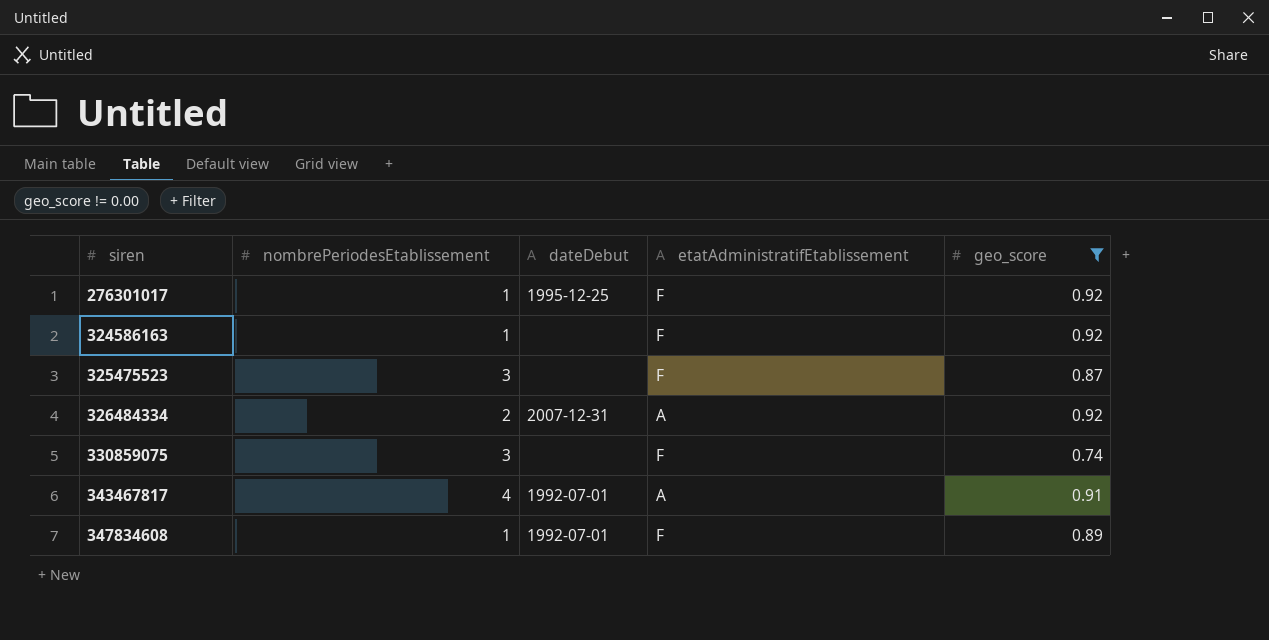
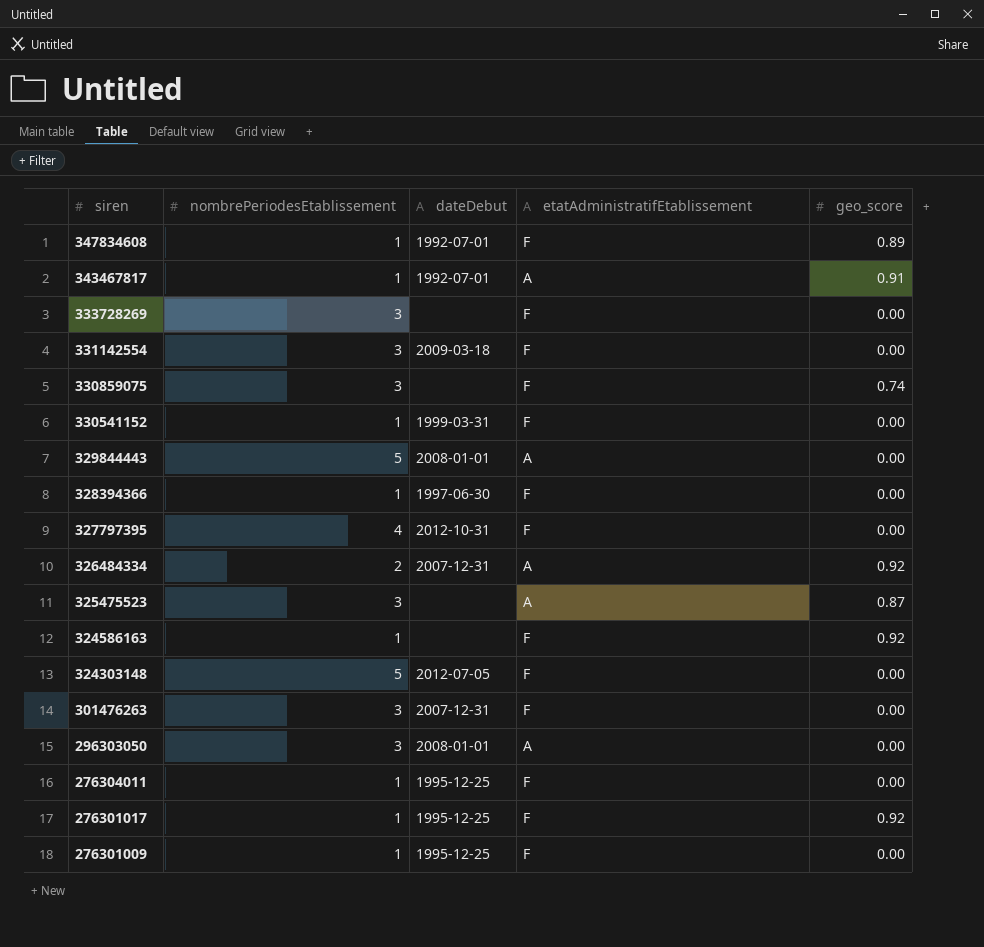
filter: geo_score != 0.00 -> none
row order: siren ascending -> siren descending
343467817 | nombrePeriodesEtablissement: 4 -> 1
325475523 | etatAdministratifEtablissement: F -> A

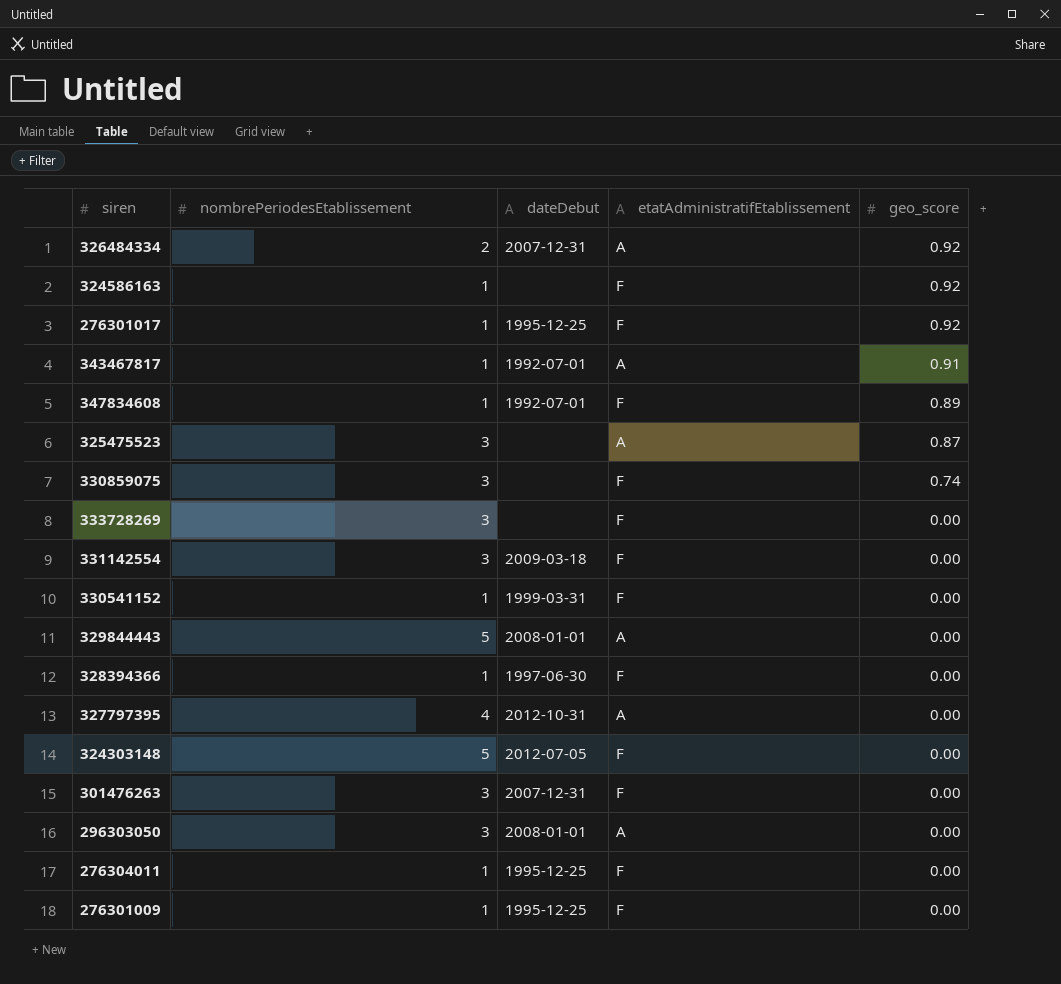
row order: siren descending -> geo_score descending
327797395 | etatAdministratifEtablissement: F -> A

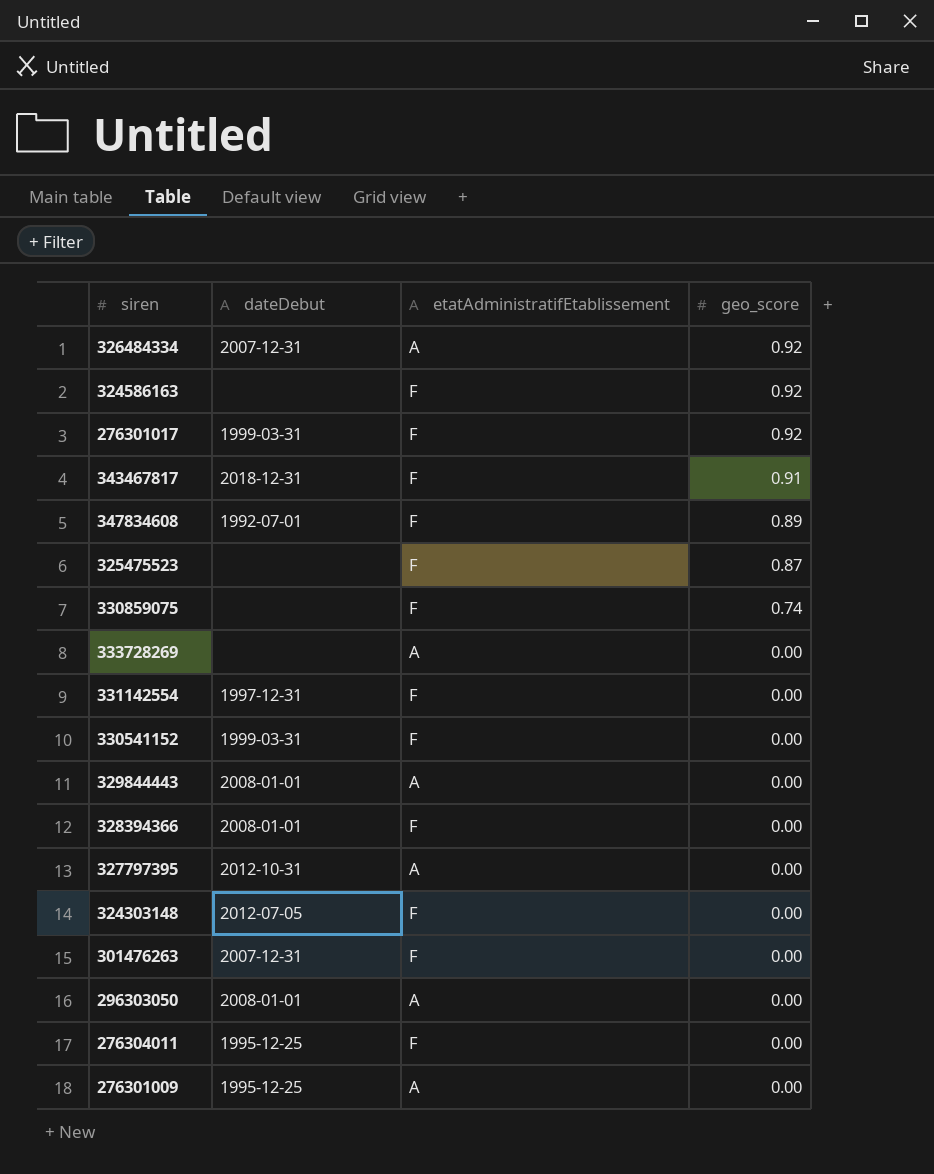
column nombrePeriodesEtablissement | position: 2 -> none
276301017 | dateDebut: 1995-12-25 -> 1999-03-31
343467817 | dateDebut: 1992-07-01 -> 2018-12-31
343467817 | etatAdministratifEtablissement: A -> F
325475523 | etatAdministratifEtablissement: A -> F
333728269 | etatAdministratifEtablissement: F -> A
331142554 | dateDebut: 2009-03-18 -> 1997-12-31
328394366 | dateDebut: 1997-06-30 -> 2008-01-01
276301009 | etatAdministratifEtablissement: F -> A

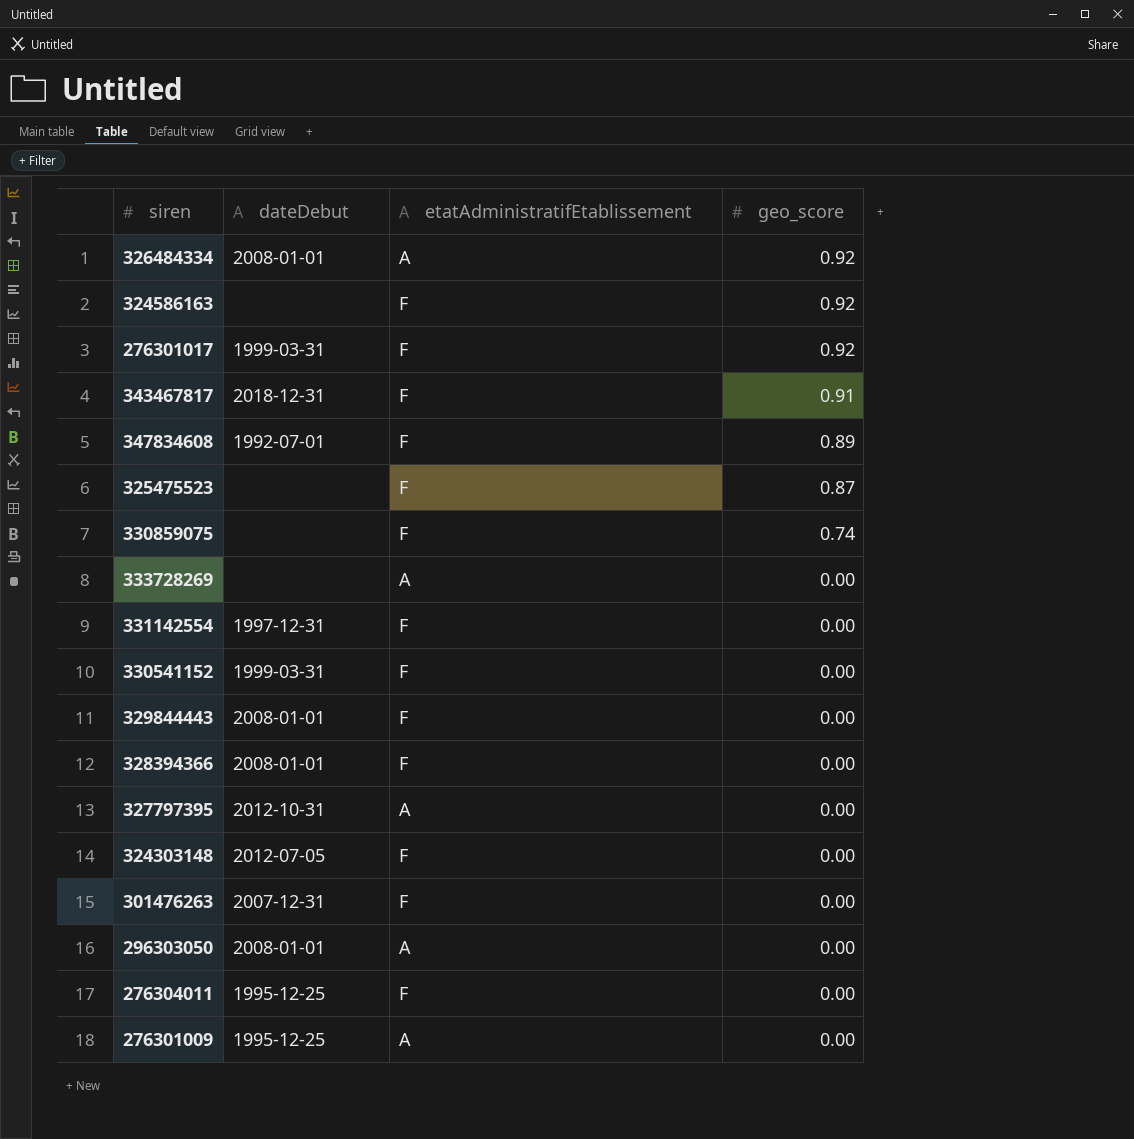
326484334 | dateDebut: 2007-12-31 -> 2008-01-01
329844443 | etatAdministratifEtablissement: A -> F

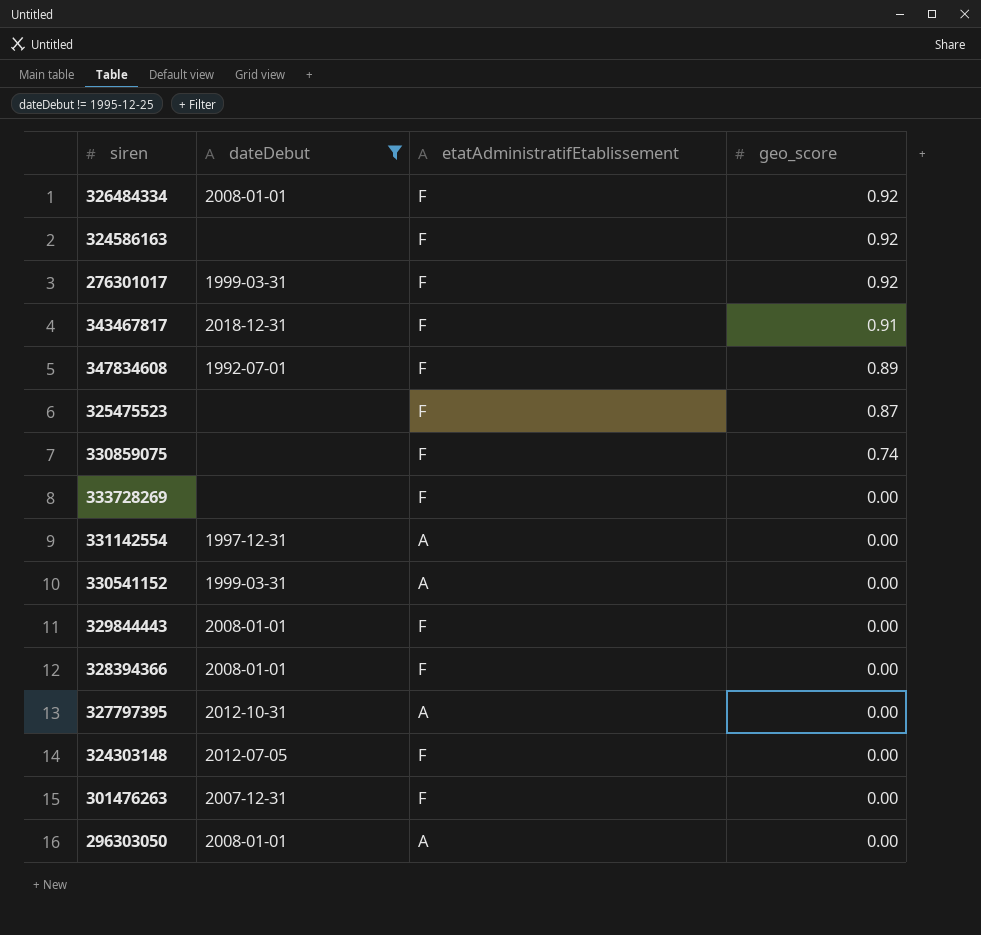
filter: none -> dateDebut != 1995-12-25
326484334 | etatAdministratifEtablissement: A -> F
333728269 | etatAdministratifEtablissement: A -> F
331142554 | etatAdministratifEtablissement: F -> A
330541152 | etatAdministratifEtablissement: F -> A

